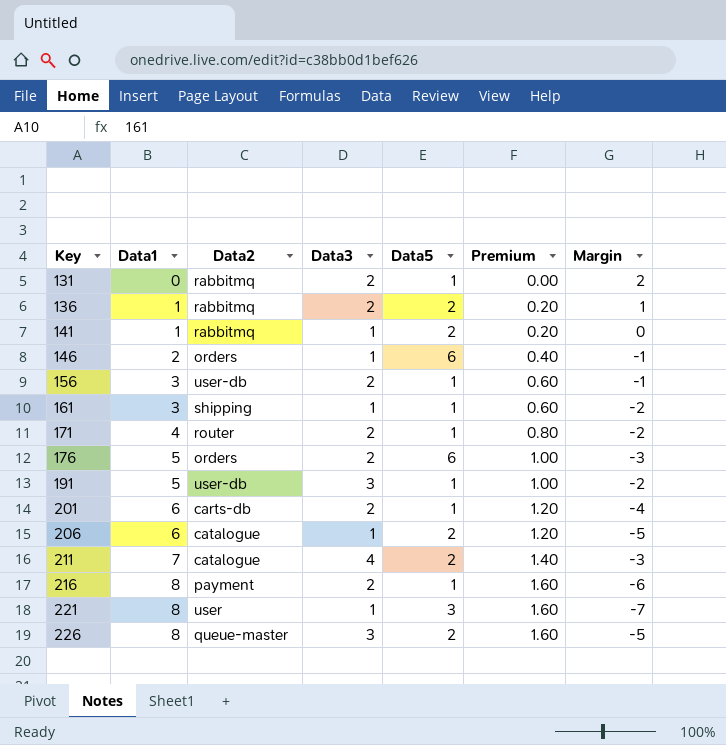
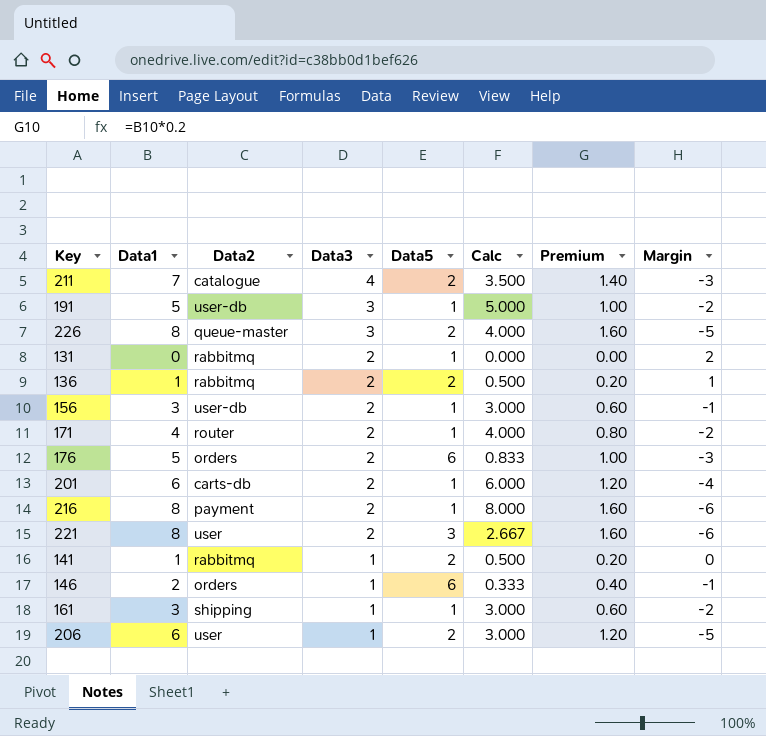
row order: Key ascending -> Data3 descending
column Calc | formula: none -> [Data1] / [Data5]
221 | Data3: 1 -> 2
221 | Margin: -7 -> -6
206 | Data2: catalogue -> user

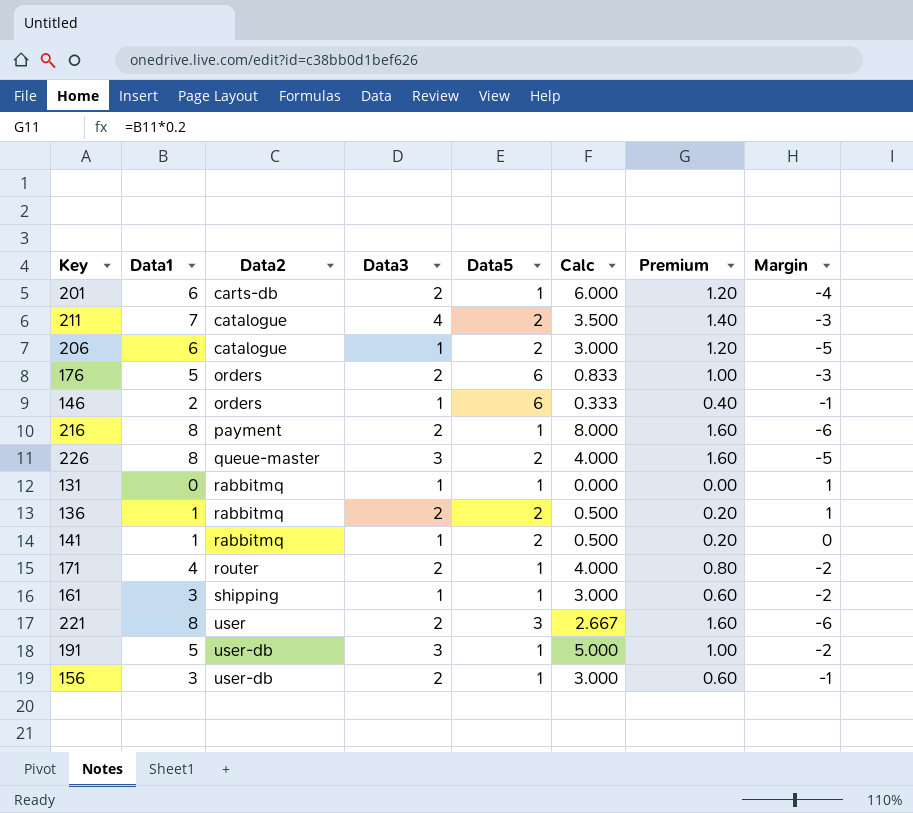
row order: Data3 descending -> Data2 ascending
206 | Data2: user -> catalogue
131 | Data3: 2 -> 1
131 | Margin: 2 -> 1

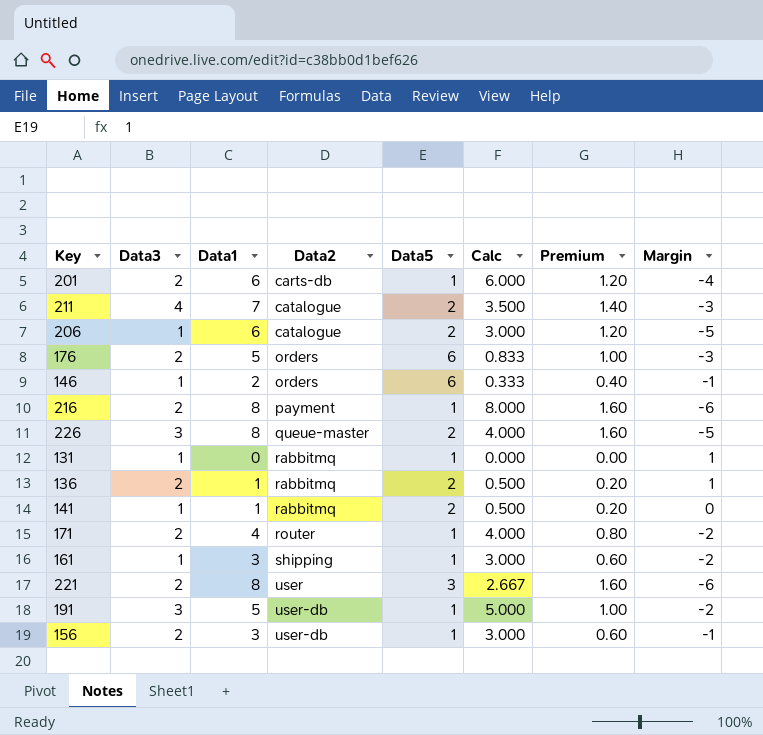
column Data3 | position: 4 -> 2

